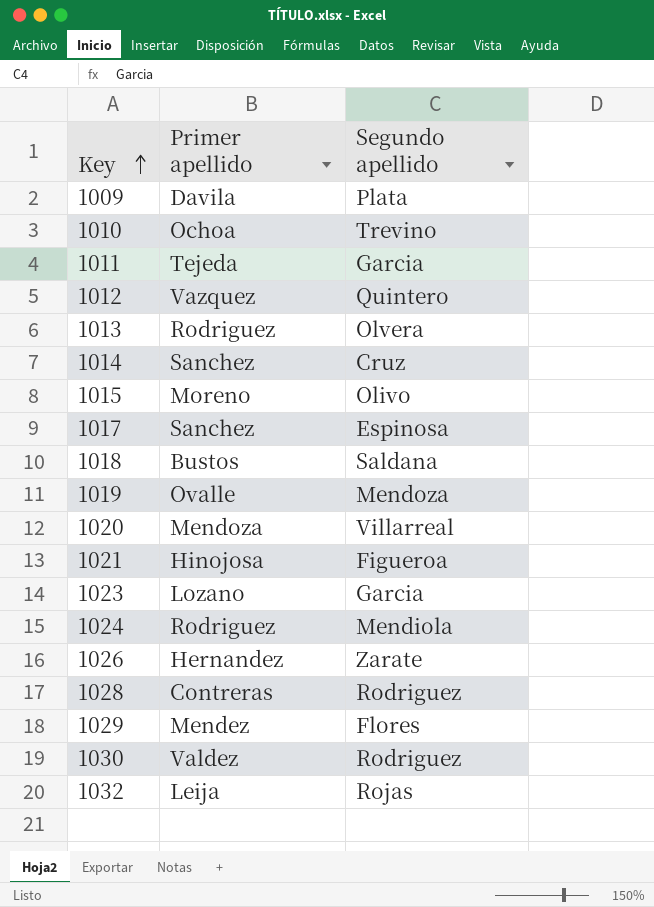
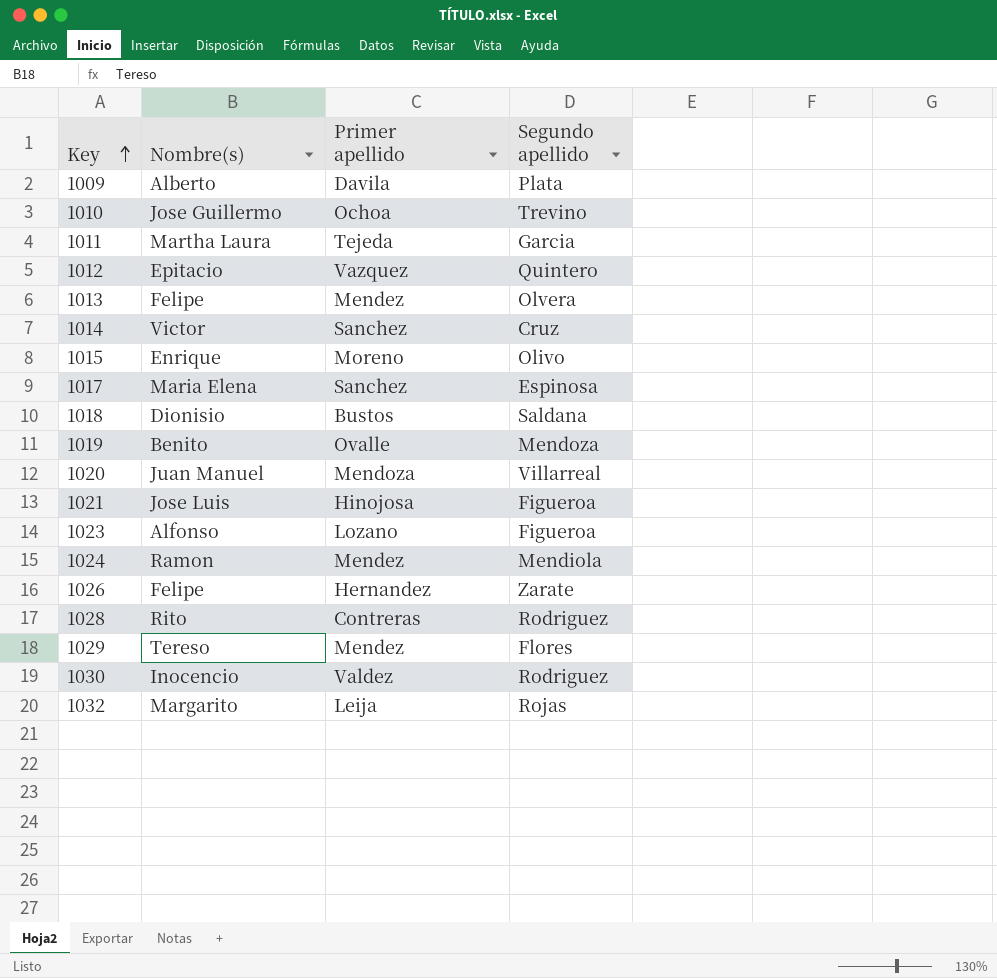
column Nombre(s) | position: none -> 2
1013 | Primer apellido: Rodriguez -> Mendez
1023 | Segundo apellido: Garcia -> Figueroa
1024 | Primer apellido: Rodriguez -> Mendez

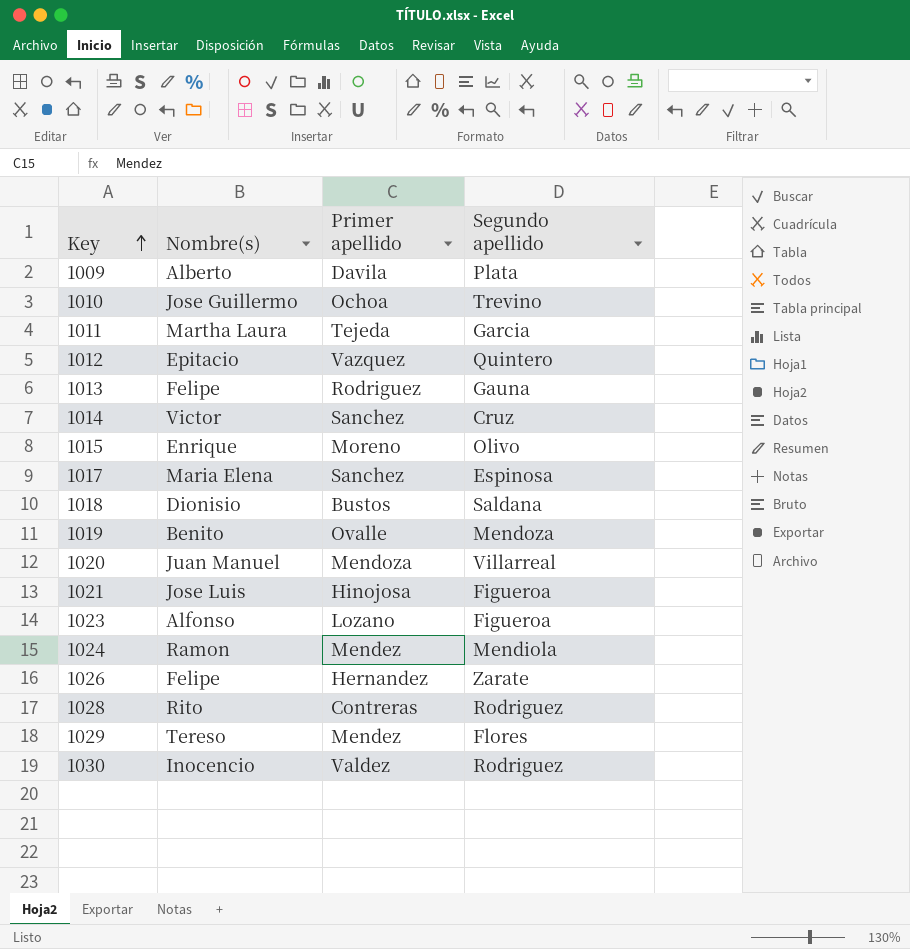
row 1032: Margarito | Leija | Rojas -> none
1013 | Primer apellido: Mendez -> Rodriguez
1013 | Segundo apellido: Olvera -> Gauna

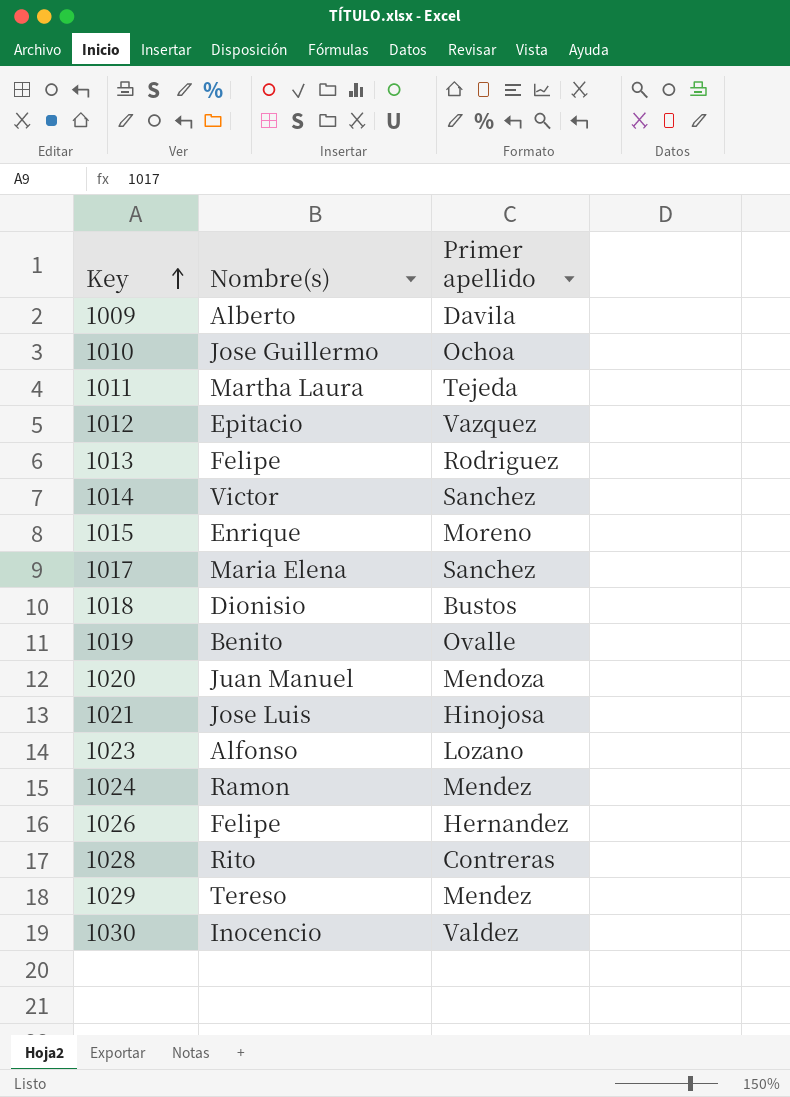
column Segundo apellido | position: 4 -> none

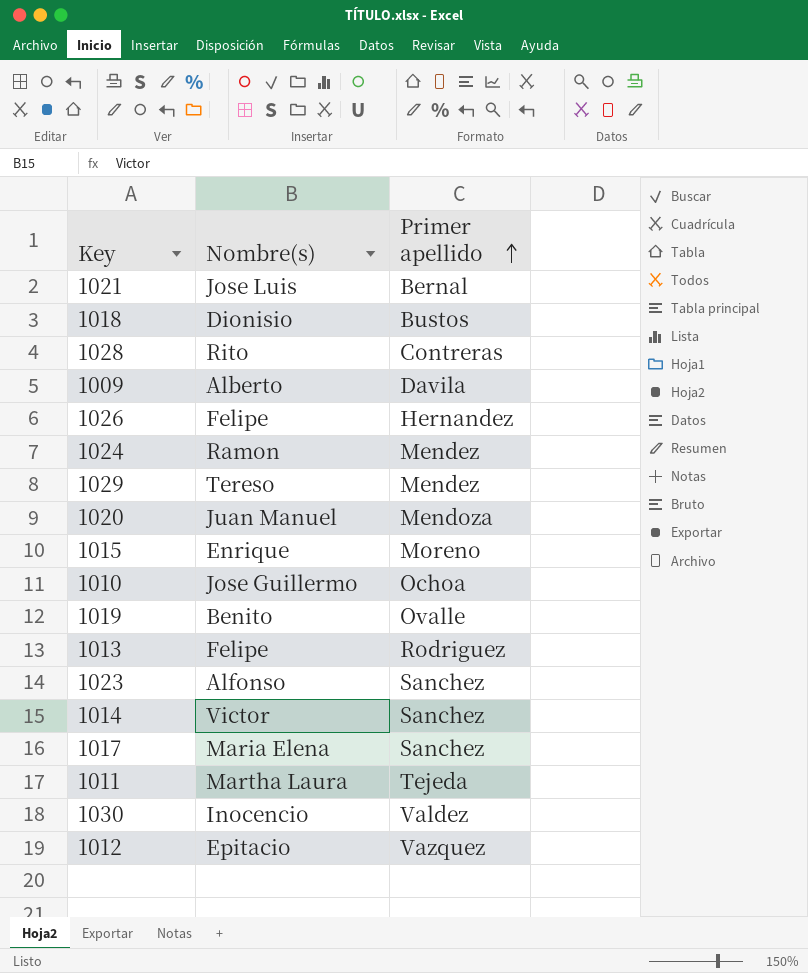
row order: Key ascending -> Primer apellido ascending
1021 | Primer apellido: Hinojosa -> Bernal
1023 | Primer apellido: Lozano -> Sanchez

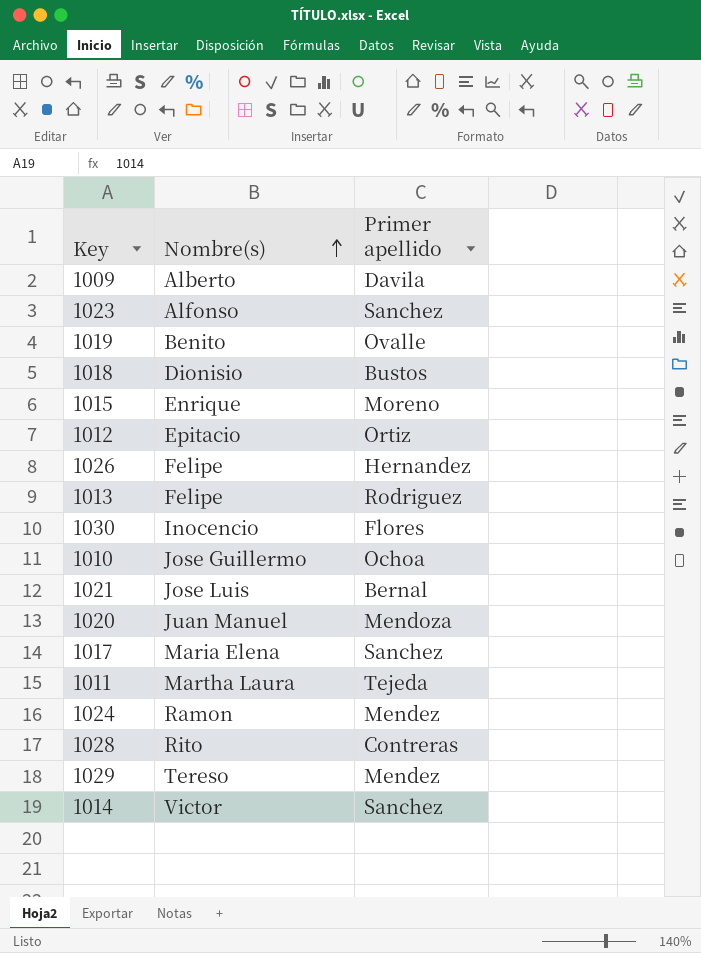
row order: Primer apellido ascending -> Nombre(s) ascending
1012 | Primer apellido: Vazquez -> Ortiz
1030 | Primer apellido: Valdez -> Flores

